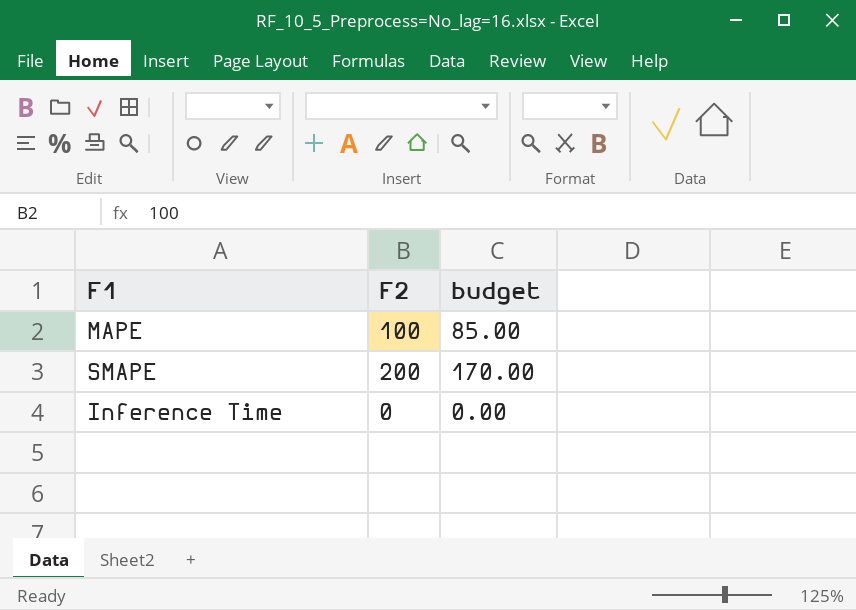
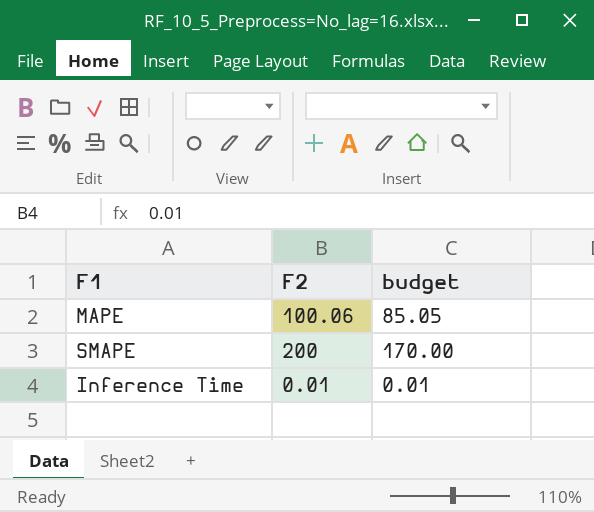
MAPE | F2: 100 -> 100.06
MAPE | budget: 85.00 -> 85.05
Inference Time | F2: 0 -> 0.01
Inference Time | budget: 0.00 -> 0.01

